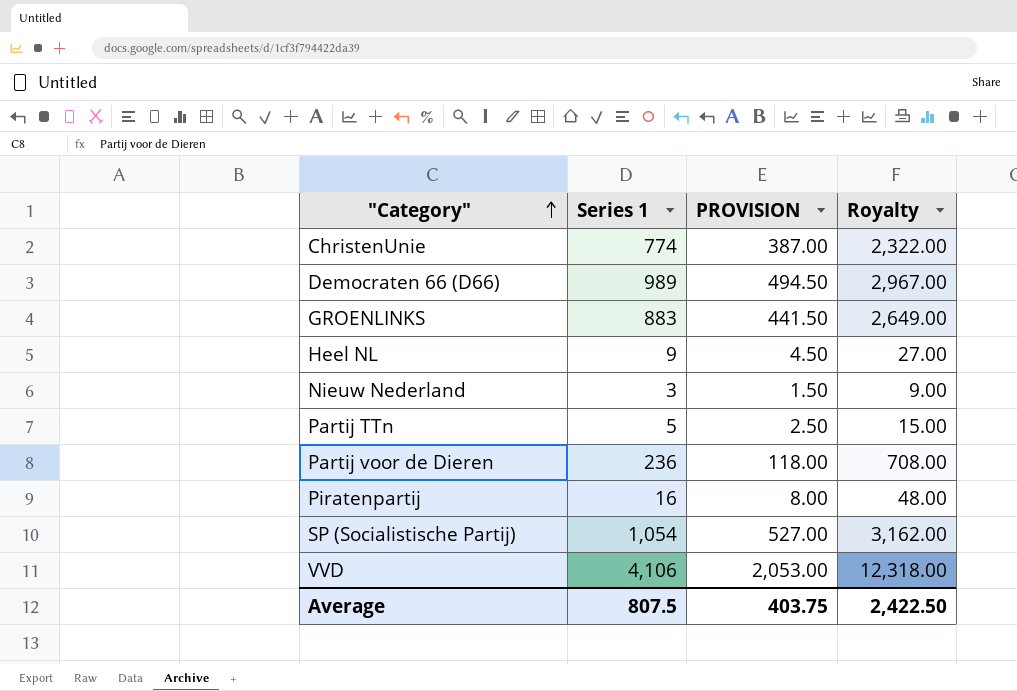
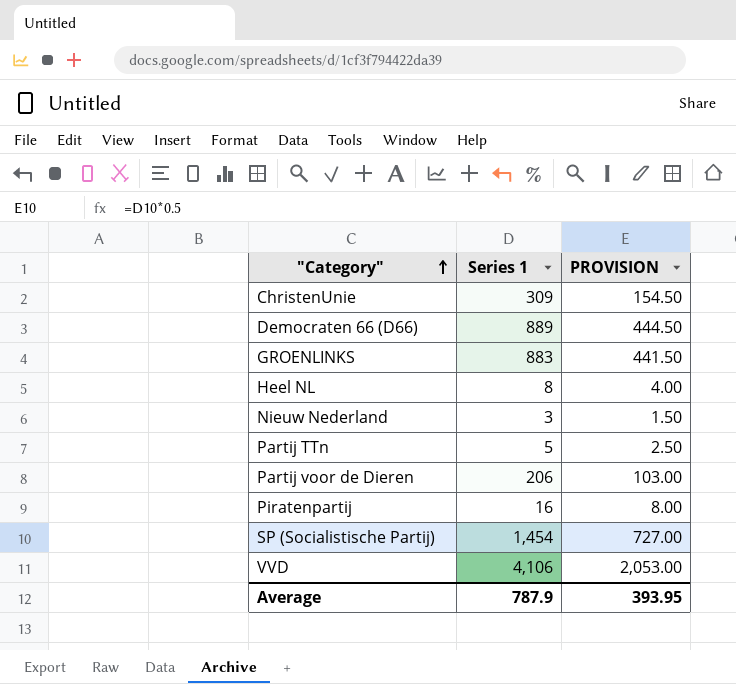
column Royalty | formula: [Series 1] * 3 -> none
ChristenUnie | Series 1: 774 -> 309
ChristenUnie | PROVISION: 387.00 -> 154.50
Democraten 66 (D66) | Series 1: 989 -> 889
Democraten 66 (D66) | PROVISION: 494.50 -> 444.50
Heel NL | Series 1: 9 -> 8
Heel NL | PROVISION: 4.50 -> 4.00
Partij voor de Dieren | Series 1: 236 -> 206
Partij voor de Dieren | PROVISION: 118.00 -> 103.00
SP (Socialistische Partij) | Series 1: 1,054 -> 1,454
SP (Socialistische Partij) | PROVISION: 527.00 -> 727.00
Average | Series 1: 807.5 -> 787.9
Average | PROVISION: 403.75 -> 393.95

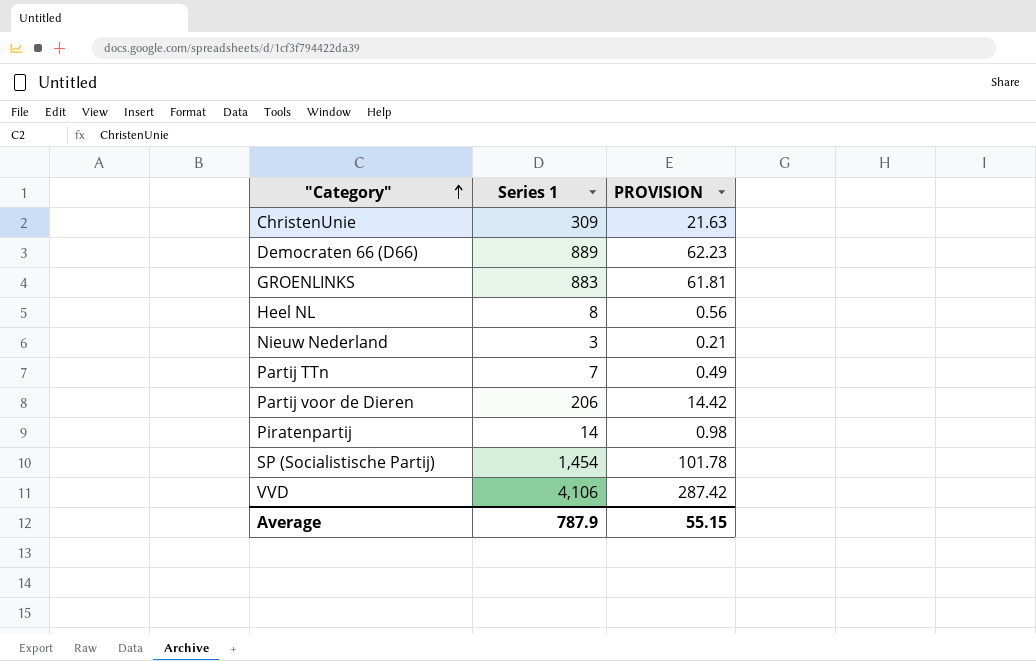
column PROVISION | formula: [Series 1] * 0.5 -> [Series 1] * 0.07
Partij TTn | Series 1: 5 -> 7
Piratenpartij | Series 1: 16 -> 14
Average | PROVISION: 393.95 -> 55.15

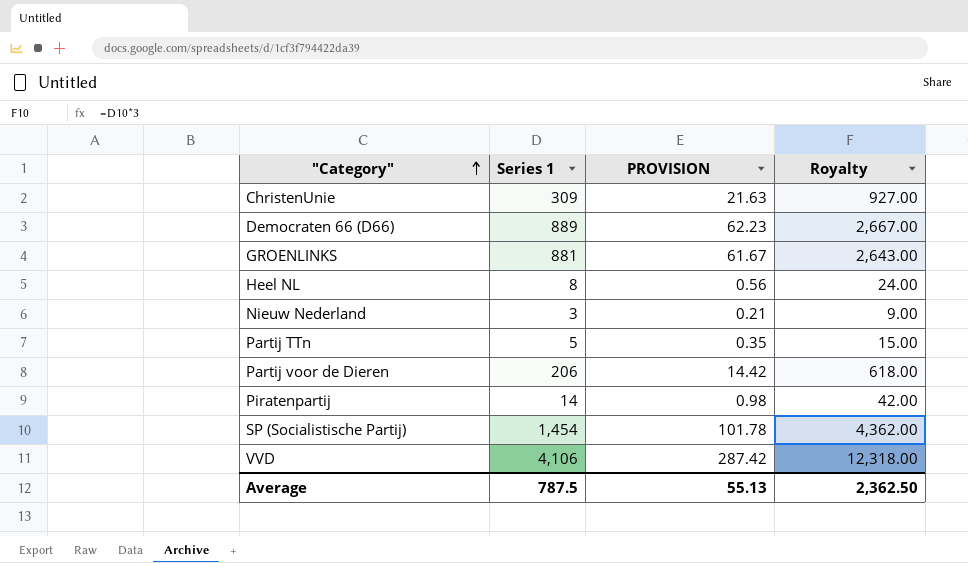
column Royalty | formula: none -> [Series 1] * 3
GROENLINKS | Series 1: 883 -> 881
GROENLINKS | PROVISION: 61.81 -> 61.67
Partij TTn | Series 1: 7 -> 5
Partij TTn | PROVISION: 0.49 -> 0.35
Average | Series 1: 787.9 -> 787.5
Average | PROVISION: 55.15 -> 55.13

